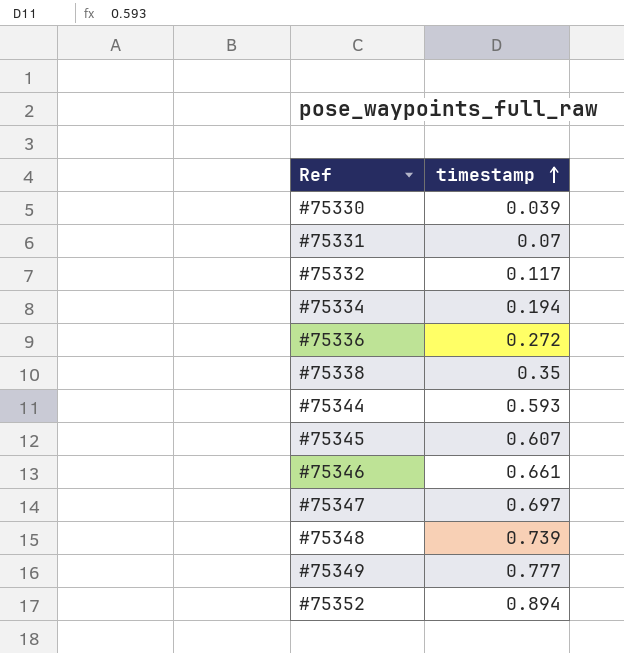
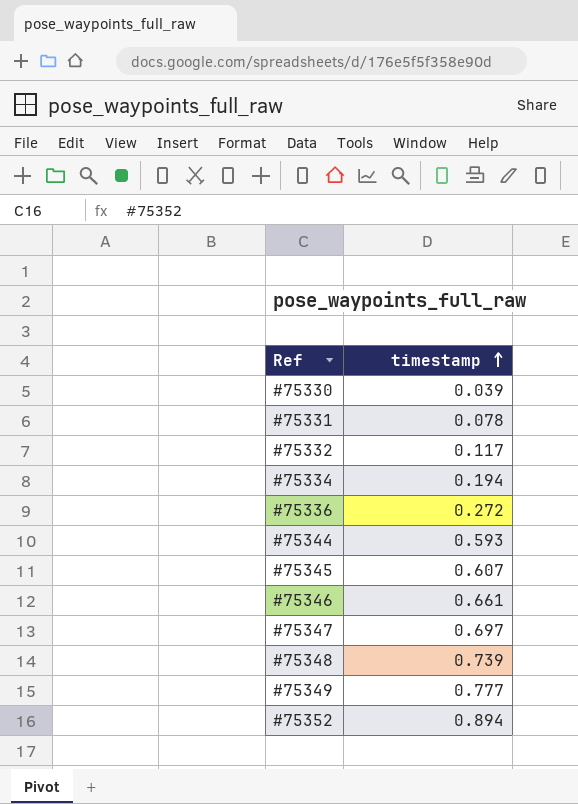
row #75338: 0.35 -> none
#75331 | timestamp: 0.07 -> 0.078

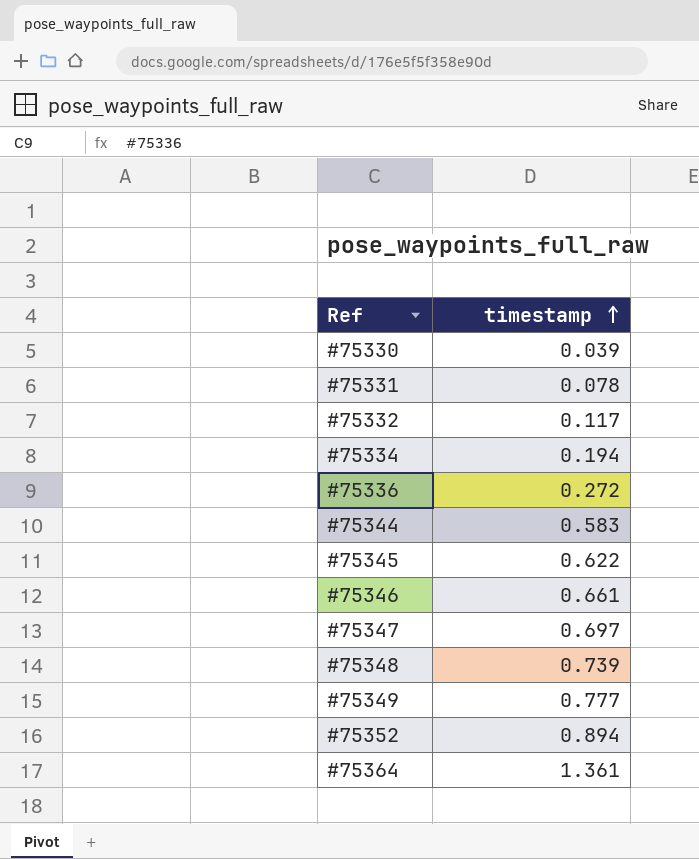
#75344 | timestamp: 0.593 -> 0.583
#75345 | timestamp: 0.607 -> 0.622
row #75364: none -> 1.361

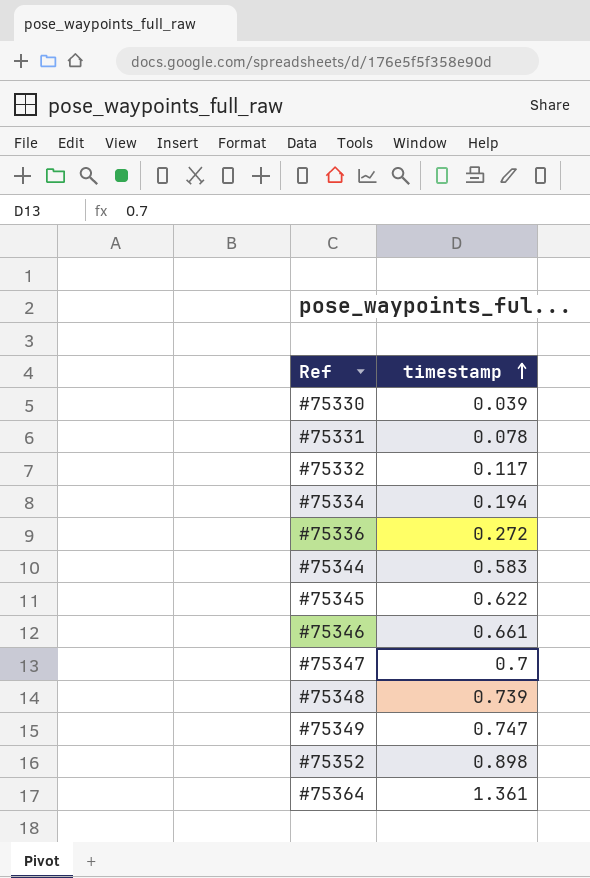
#75347 | timestamp: 0.697 -> 0.7
#75349 | timestamp: 0.777 -> 0.747
#75352 | timestamp: 0.894 -> 0.898

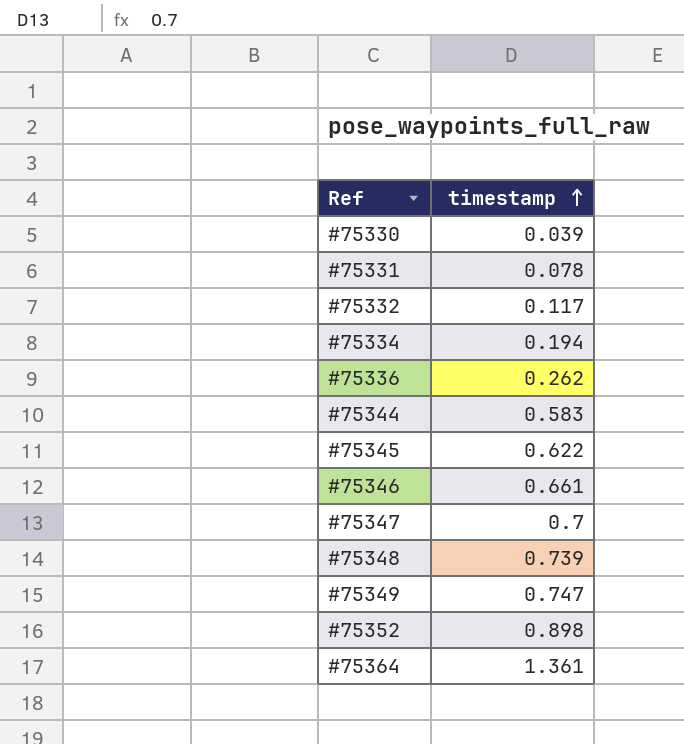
#75336 | timestamp: 0.272 -> 0.262

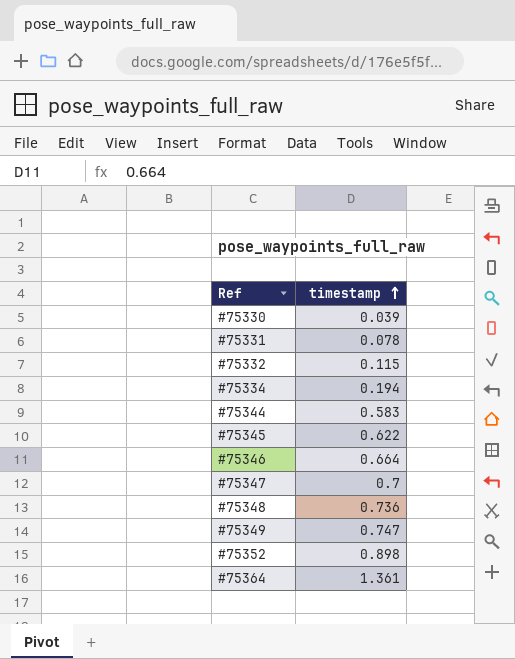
row #75336: 0.262 -> none
#75332 | timestamp: 0.117 -> 0.115
#75346 | timestamp: 0.661 -> 0.664
#75348 | timestamp: 0.739 -> 0.736

